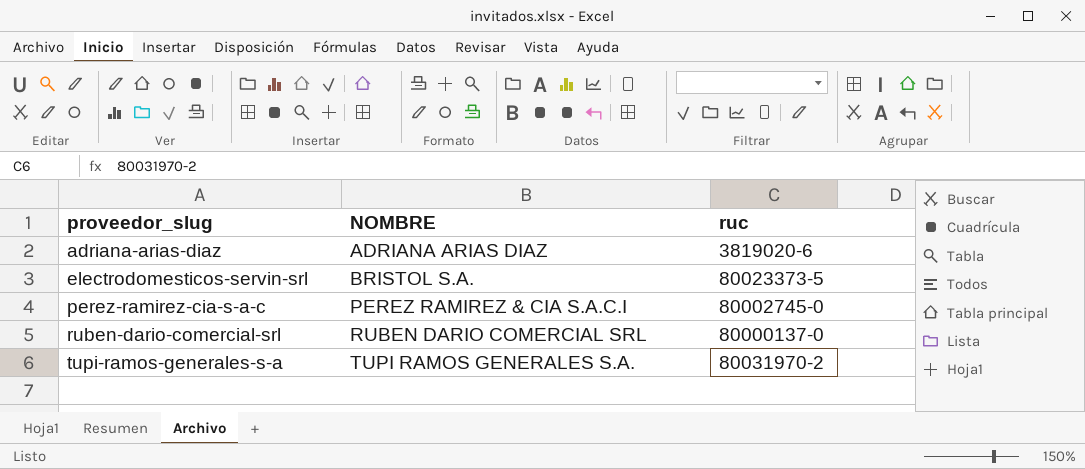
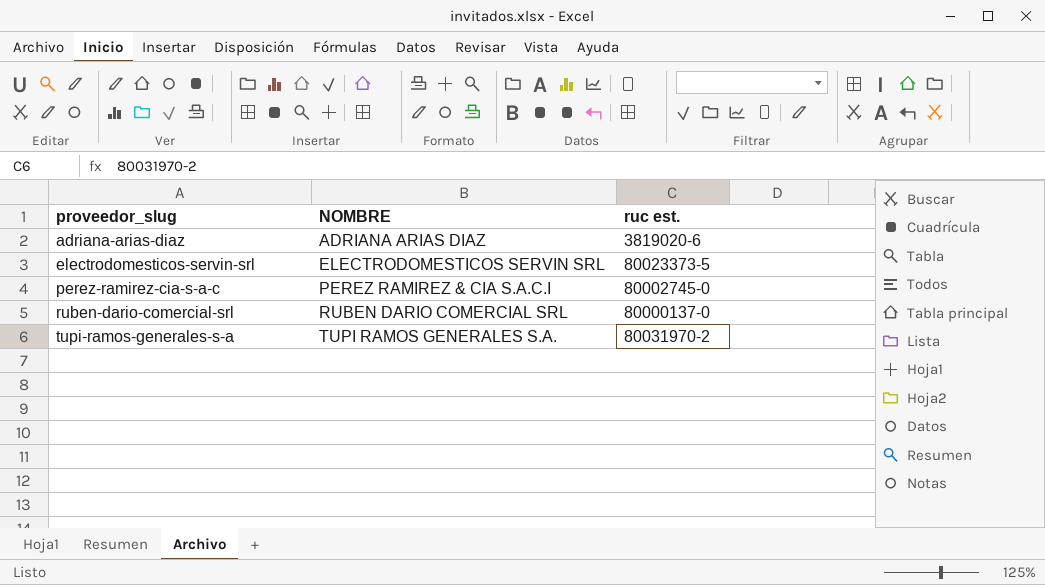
column name: ruc -> ruc est.
electrodomesticos-servin-srl | NOMBRE: BRISTOL S.A. -> ELECTRODOMESTICOS SERVIN SRL

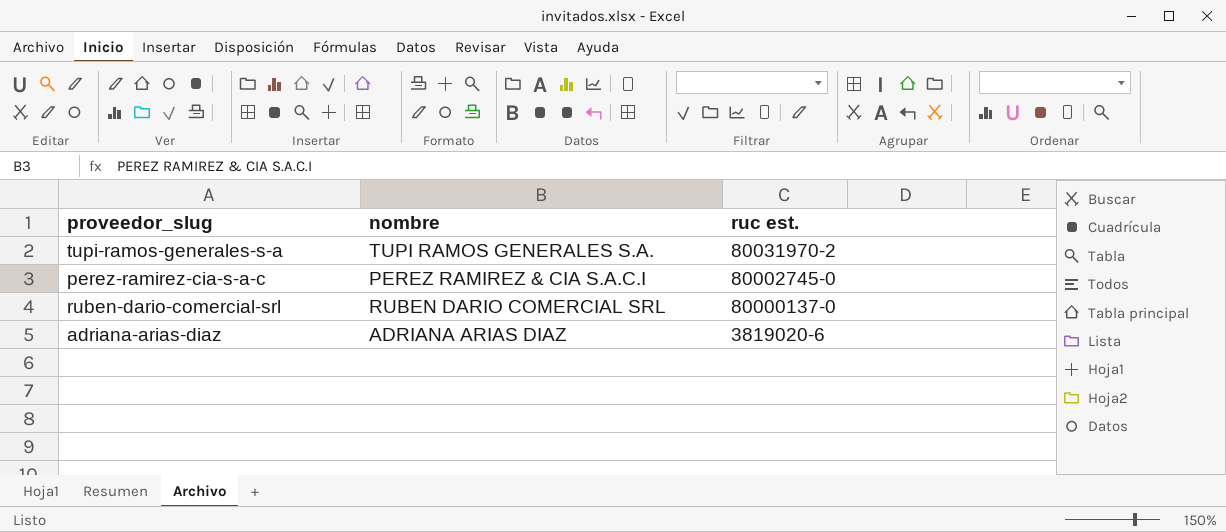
row order: proveedor_slug ascending -> ruc est. descending
column name: NOMBRE -> nombre
row electrodomesticos-servin-srl: ELECTRODOMESTICOS SERVIN SRL | 80023373-5 -> none

